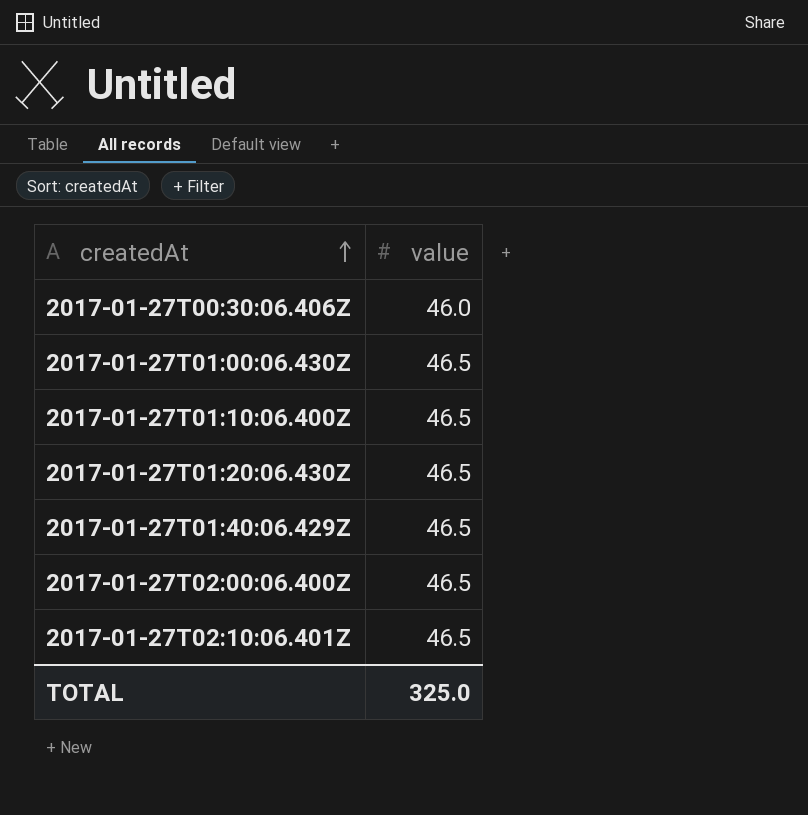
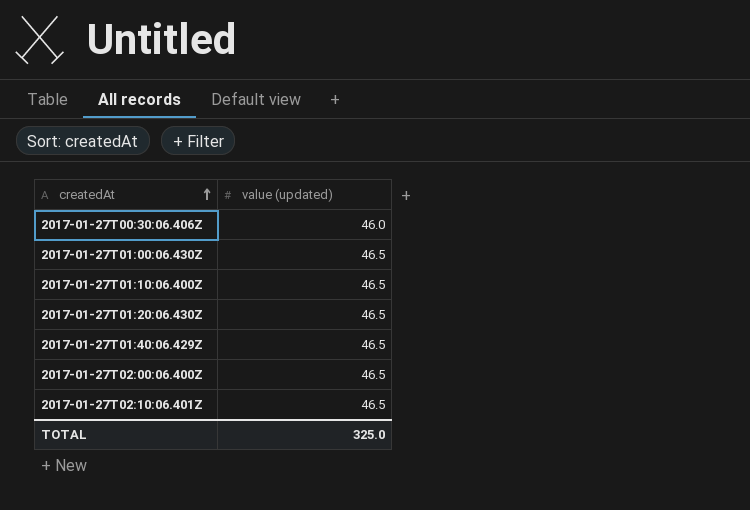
column name: value -> value (updated)

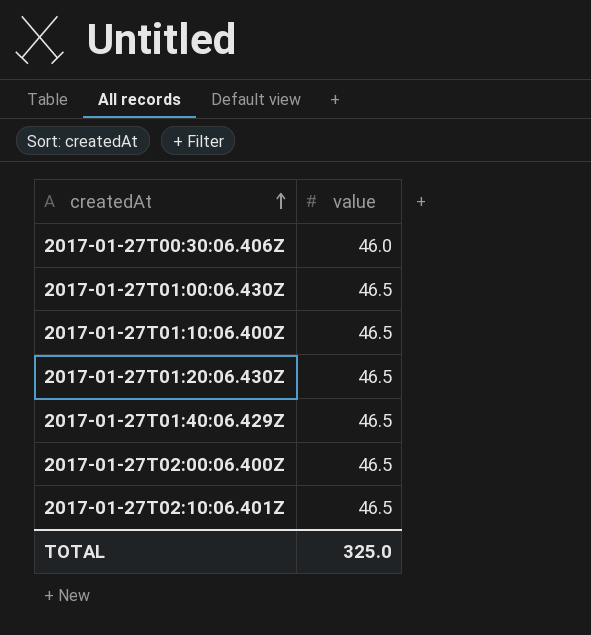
column name: value (updated) -> value

